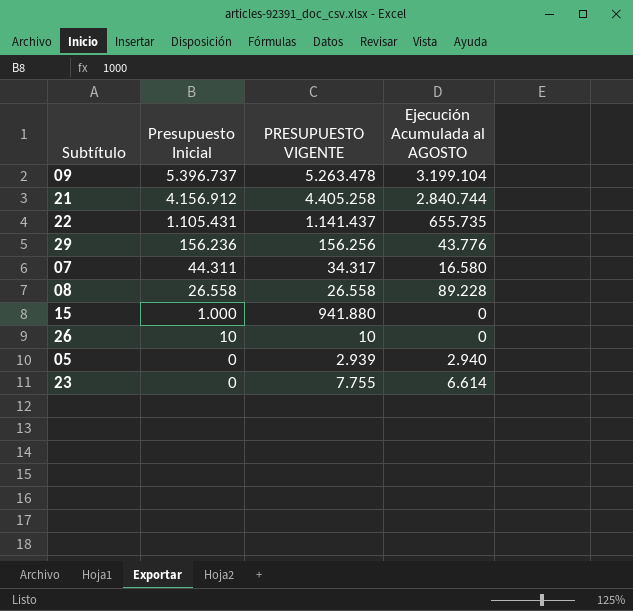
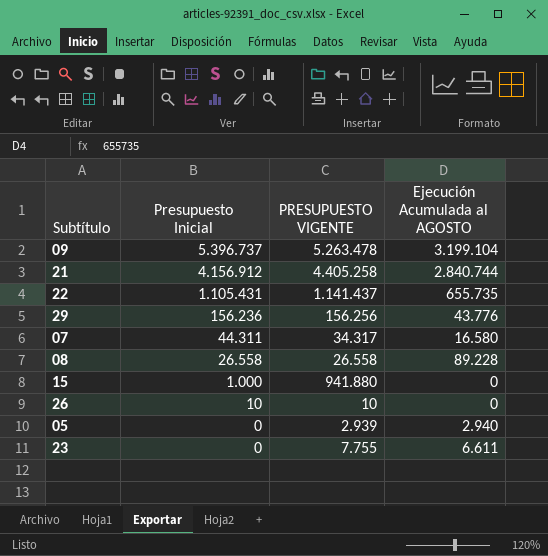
23 | Ejecución Acumulada al AGOSTO: 6.614 -> 6.611

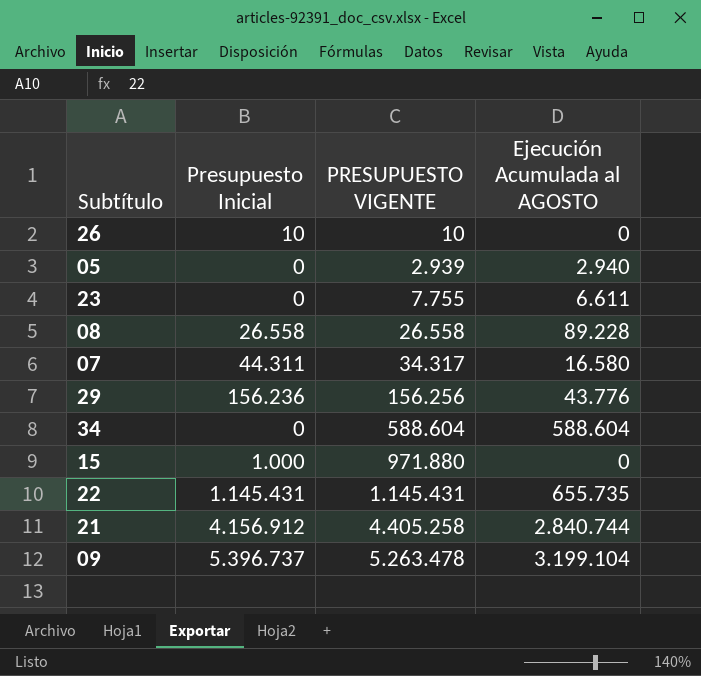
row order: Presupuesto Inicial descending -> PRESUPUESTO VIGENTE ascending
row 34: none -> 0 | 588.604 | 588.604
15 | PRESUPUESTO VIGENTE: 941.880 -> 971.880
22 | Presupuesto Inicial: 1.105.431 -> 1.145.431
22 | PRESUPUESTO VIGENTE: 1.141.437 -> 1.145.431

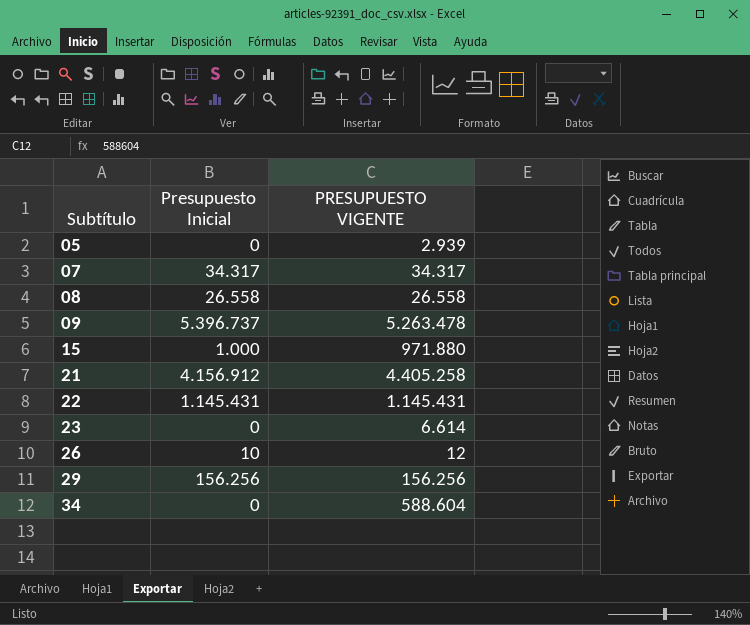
row order: PRESUPUESTO VIGENTE ascending -> Subtítulo ascending
column Ejecución Acumulada al AGOSTO | position: 4 -> none
07 | Presupuesto Inicial: 44.311 -> 34.317
23 | PRESUPUESTO VIGENTE: 7.755 -> 6.614
26 | PRESUPUESTO VIGENTE: 10 -> 12
29 | Presupuesto Inicial: 156.236 -> 156.256

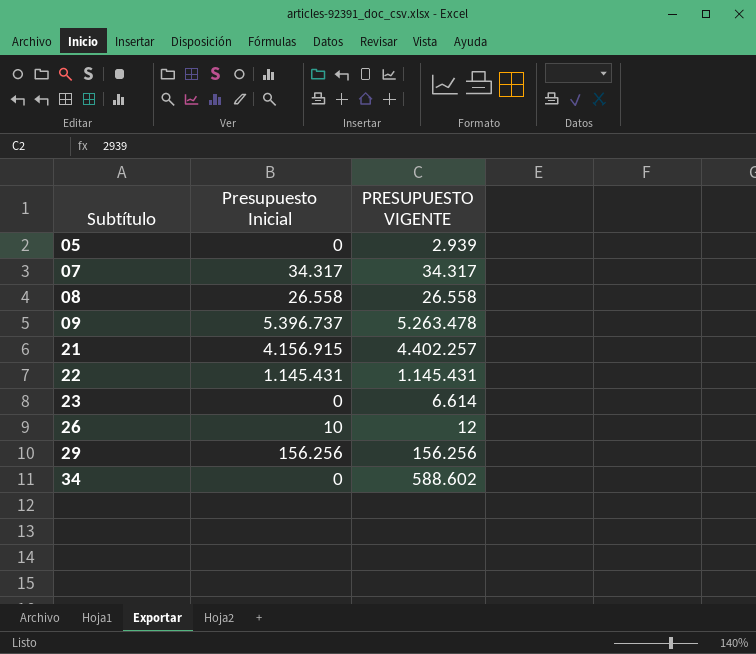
row 15: 1.000 | 971.880 -> none
21 | Presupuesto Inicial: 4.156.912 -> 4.156.915
21 | PRESUPUESTO VIGENTE: 4.405.258 -> 4.402.257
34 | PRESUPUESTO VIGENTE: 588.604 -> 588.602

